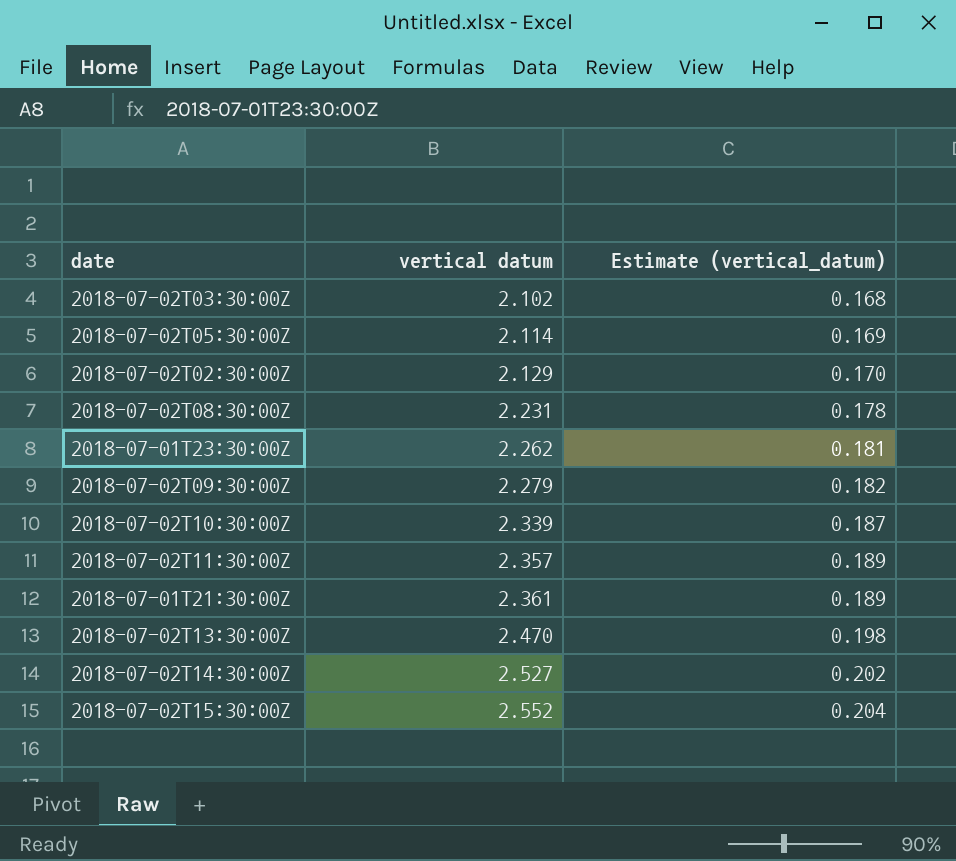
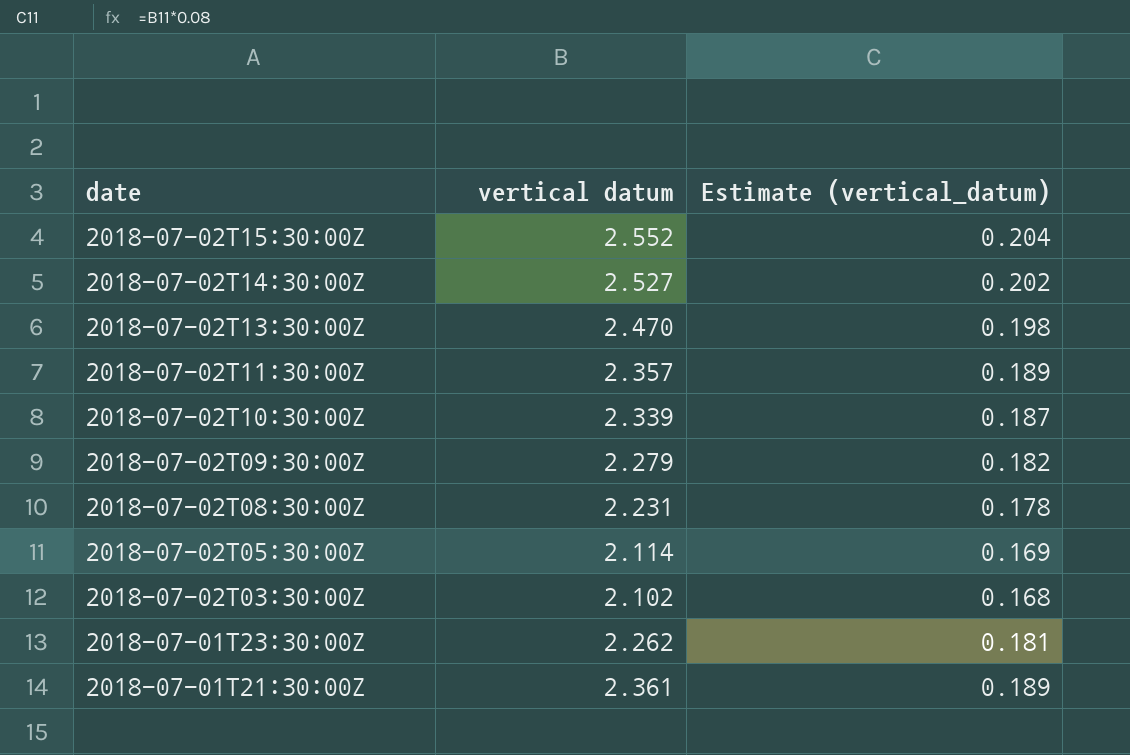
row order: vertical datum ascending -> date descending
row 2018-07-02T02:30:00Z: 2.129 | 0.170 -> none

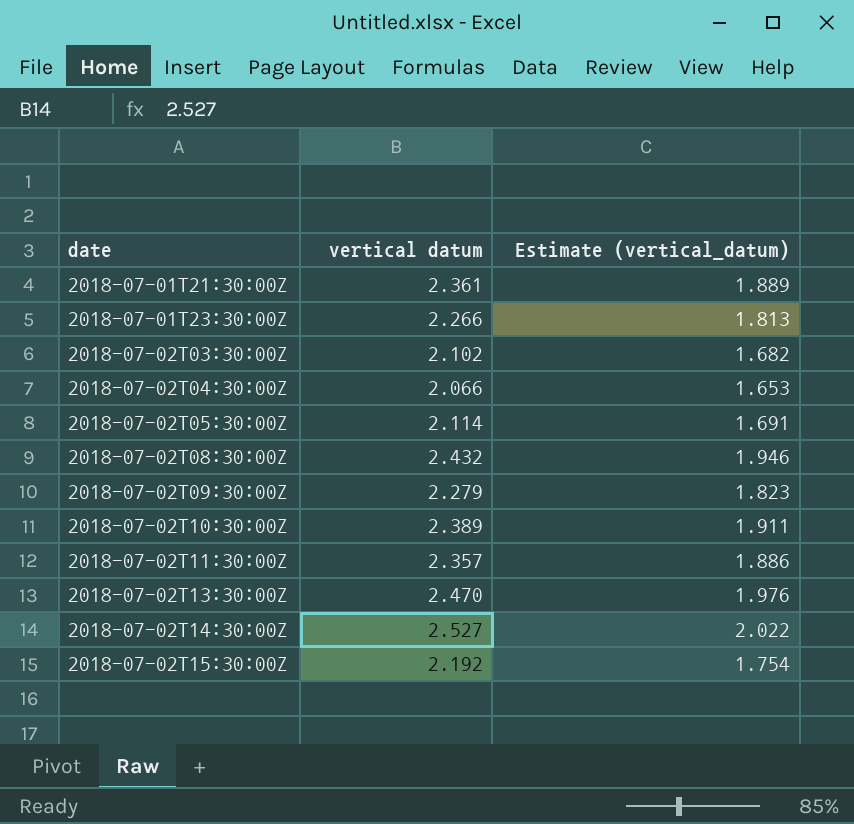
row order: date descending -> date ascending
column Estimate (vertical_datum) | formula: [vertical datum] * 0.08 -> [vertical datum] * 0.8
2018-07-01T23:30:00Z | vertical datum: 2.262 -> 2.266
row 2018-07-02T04:30:00Z: none -> 2.066 | 1.653
2018-07-02T08:30:00Z | vertical datum: 2.231 -> 2.432
2018-07-02T10:30:00Z | vertical datum: 2.339 -> 2.389
2018-07-02T15:30:00Z | vertical datum: 2.552 -> 2.192

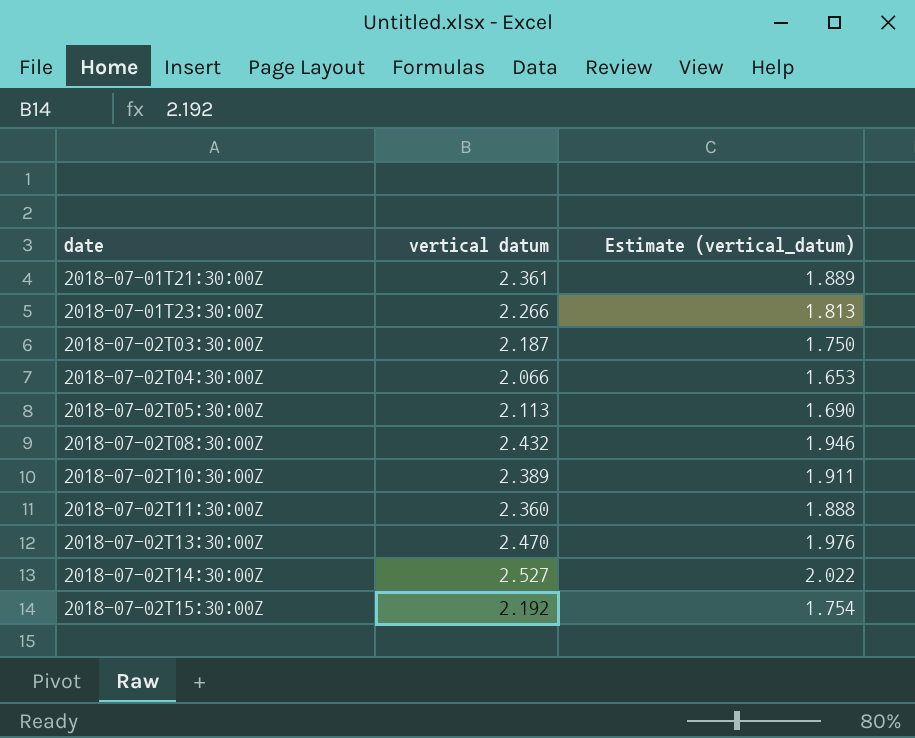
row 2018-07-02T09:30:00Z: 2.279 | 1.823 -> none
2018-07-02T03:30:00Z | vertical datum: 2.102 -> 2.187
2018-07-02T03:30:00Z | Estimate (vertical_datum): 1.682 -> 1.750
2018-07-02T05:30:00Z | vertical datum: 2.114 -> 2.113
2018-07-02T05:30:00Z | Estimate (vertical_datum): 1.691 -> 1.690
2018-07-02T11:30:00Z | vertical datum: 2.357 -> 2.360
2018-07-02T11:30:00Z | Estimate (vertical_datum): 1.886 -> 1.888

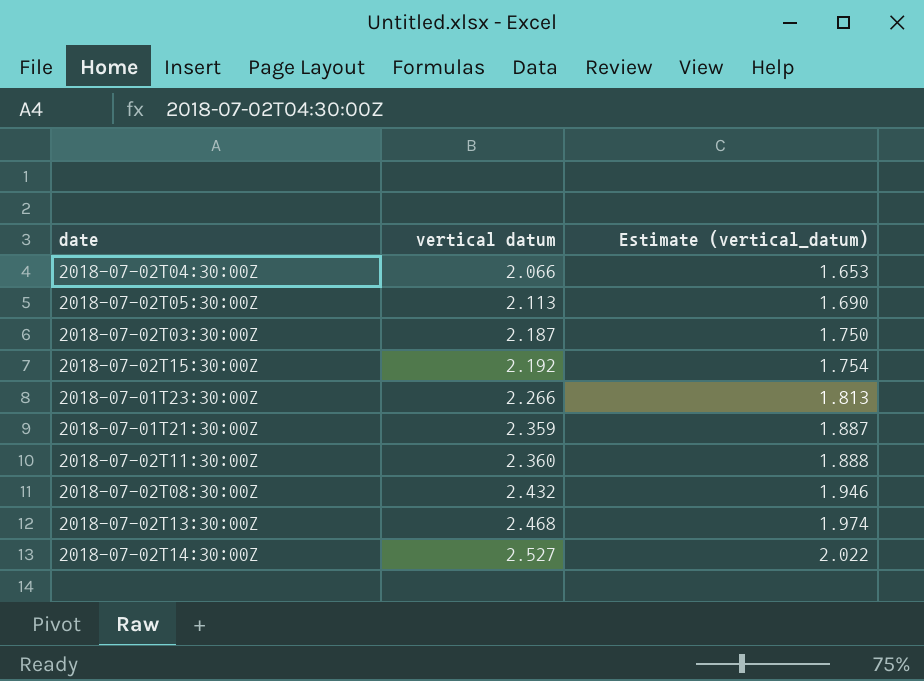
row order: date ascending -> vertical datum ascending
row 2018-07-02T10:30:00Z: 2.389 | 1.911 -> none
2018-07-01T21:30:00Z | vertical datum: 2.361 -> 2.359
2018-07-01T21:30:00Z | Estimate (vertical_datum): 1.889 -> 1.887
2018-07-02T13:30:00Z | vertical datum: 2.470 -> 2.468
2018-07-02T13:30:00Z | Estimate (vertical_datum): 1.976 -> 1.974

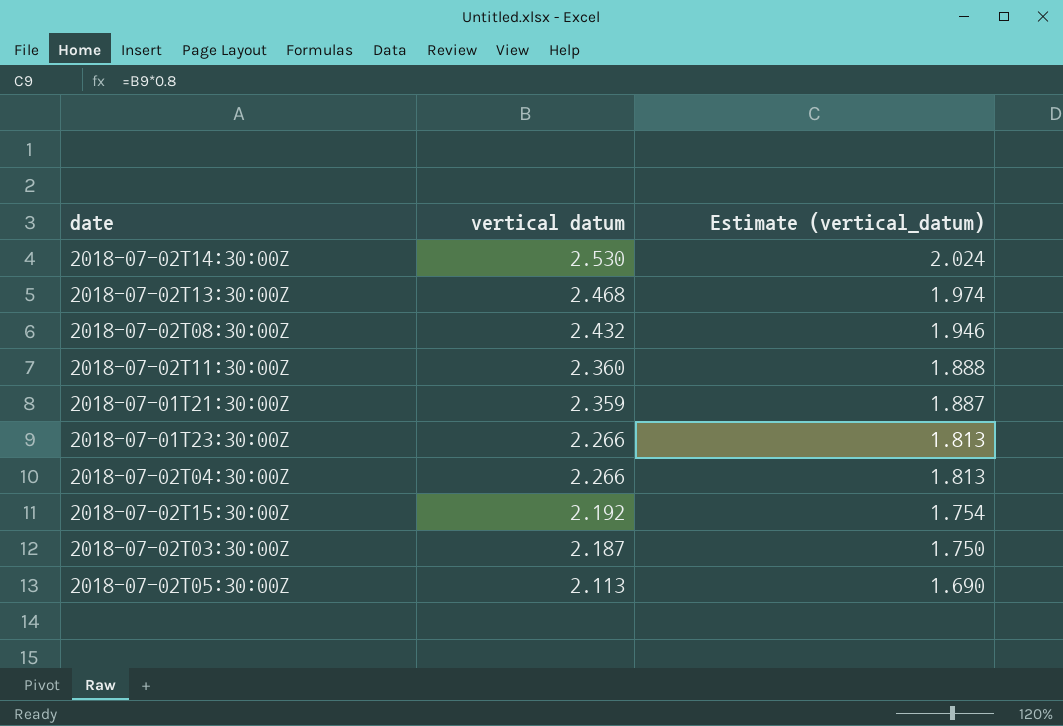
row order: vertical datum ascending -> vertical datum descending
2018-07-02T14:30:00Z | vertical datum: 2.527 -> 2.530
2018-07-02T14:30:00Z | Estimate (vertical_datum): 2.022 -> 2.024
2018-07-02T04:30:00Z | vertical datum: 2.066 -> 2.266
2018-07-02T04:30:00Z | Estimate (vertical_datum): 1.653 -> 1.813

